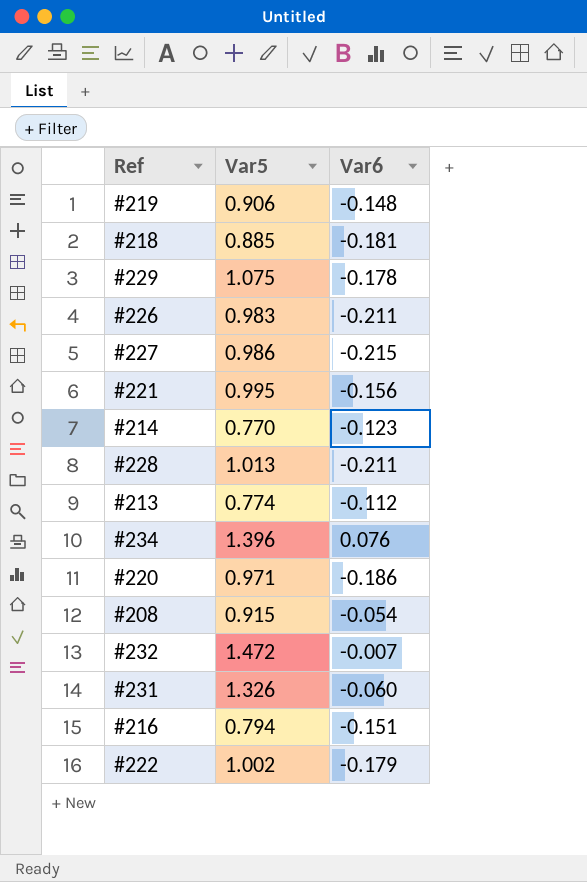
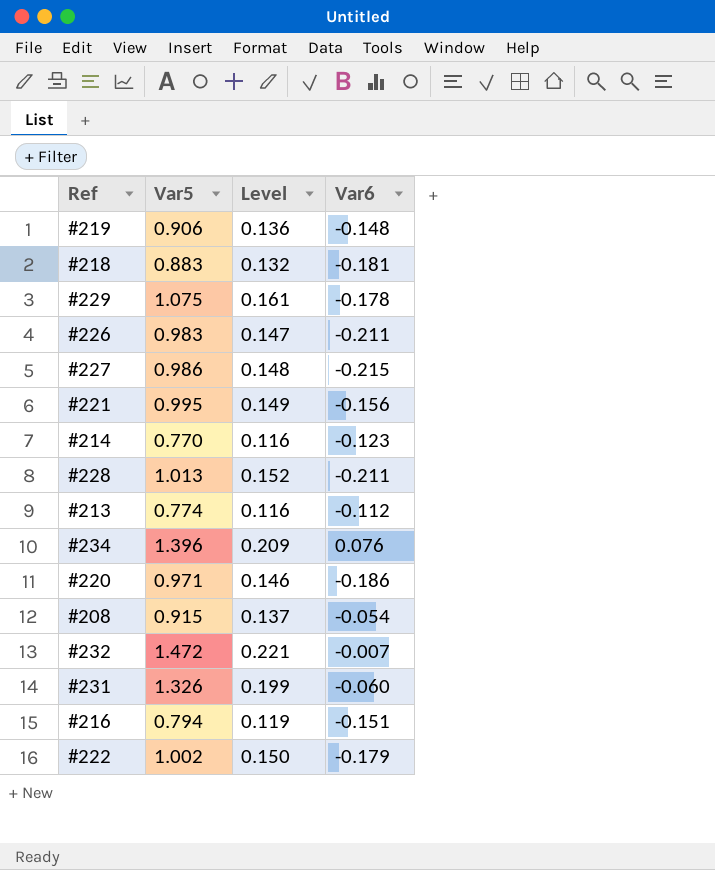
column Level | formula: none -> [Var5] * 0.15
#218 | Var5: 0.885 -> 0.883

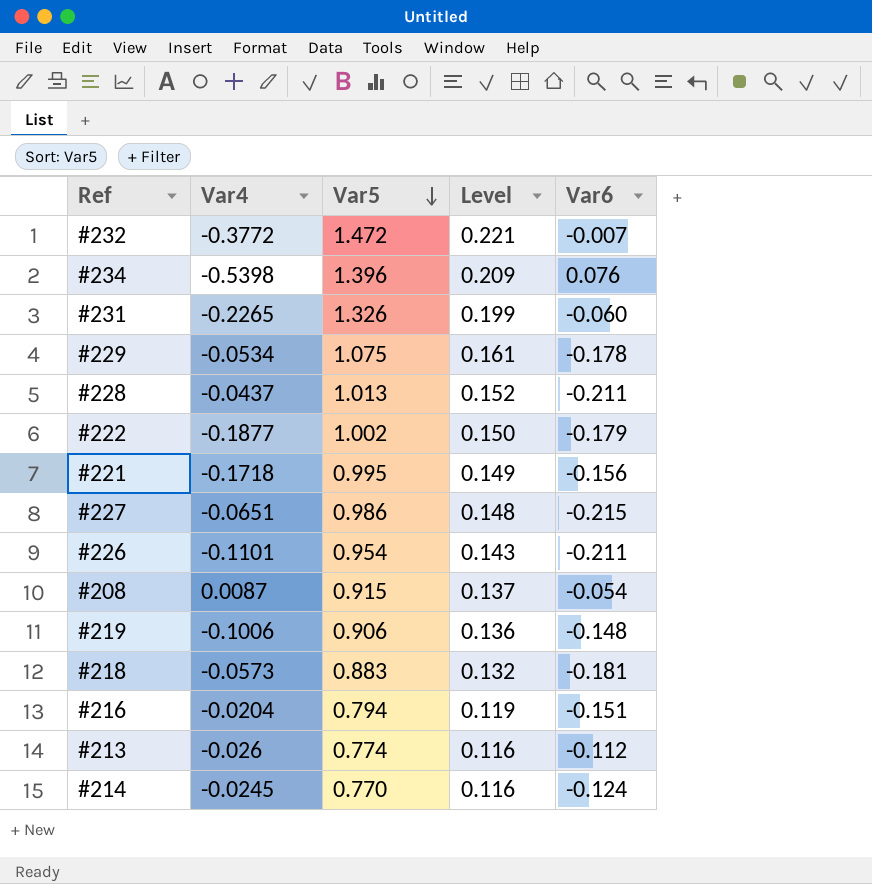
row order: none -> Var5 descending
column Var4 | position: none -> 2
row #220: 0.971 | 0.146 | -0.186 -> none
#226 | Var5: 0.983 -> 0.954
#226 | Level: 0.147 -> 0.143
#214 | Var6: -0.123 -> -0.124

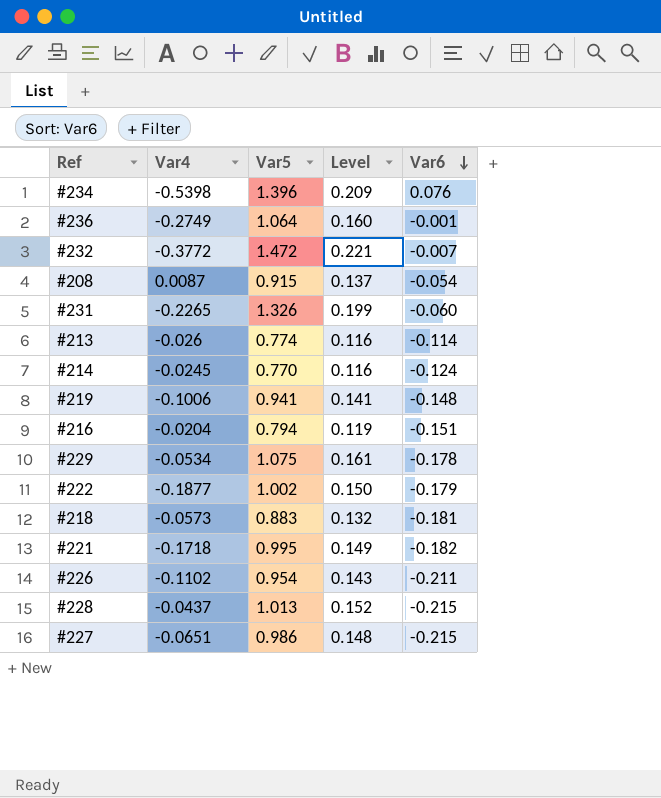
row order: Var5 descending -> Var6 descending
row #236: none -> -0.2749 | 1.064 | 0.160 | -0.001
#213 | Var6: -0.112 -> -0.114
#219 | Var5: 0.906 -> 0.941
#219 | Level: 0.136 -> 0.141
#221 | Var6: -0.156 -> -0.182
#226 | Var4: -0.1101 -> -0.1102
#228 | Var6: -0.211 -> -0.215

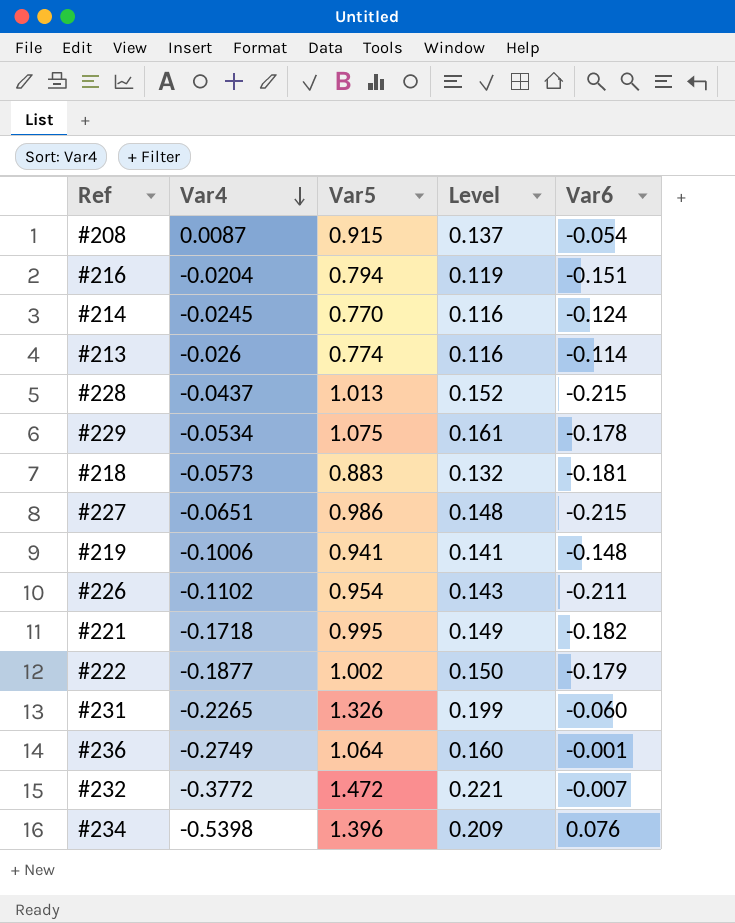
row order: Var6 descending -> Var4 descending

